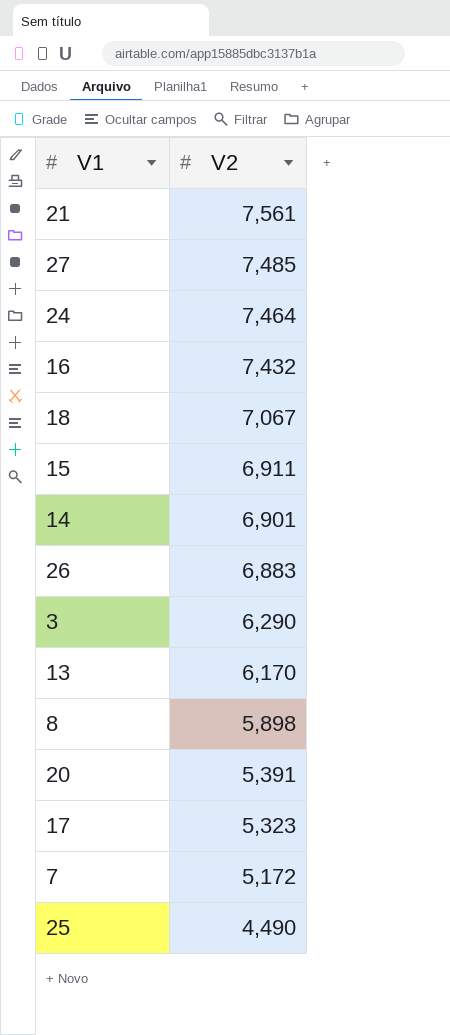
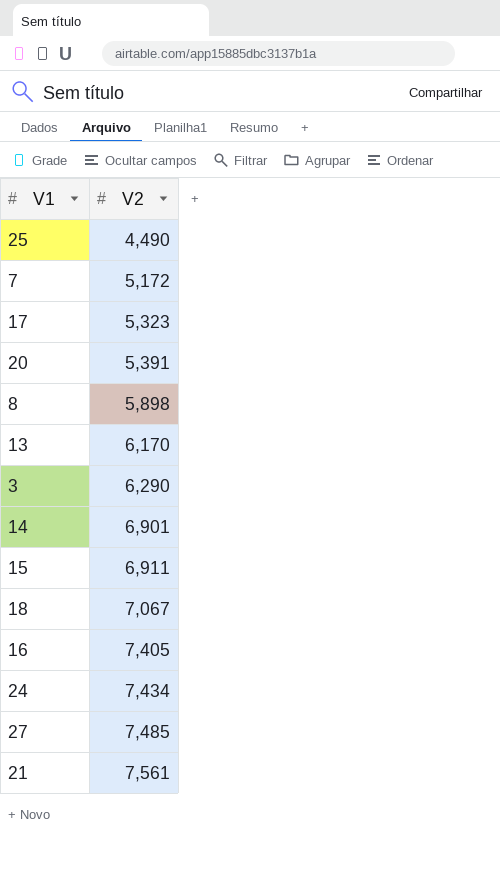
row order: V2 descending -> V2 ascending
row 26: 6,883 -> none
16 | V2: 7,432 -> 7,405
24 | V2: 7,464 -> 7,434

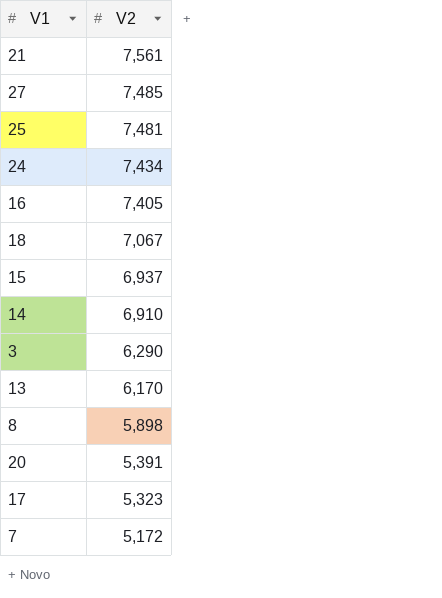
row order: V2 ascending -> V2 descending
25 | V2: 4,490 -> 7,481
15 | V2: 6,911 -> 6,937
14 | V2: 6,901 -> 6,910

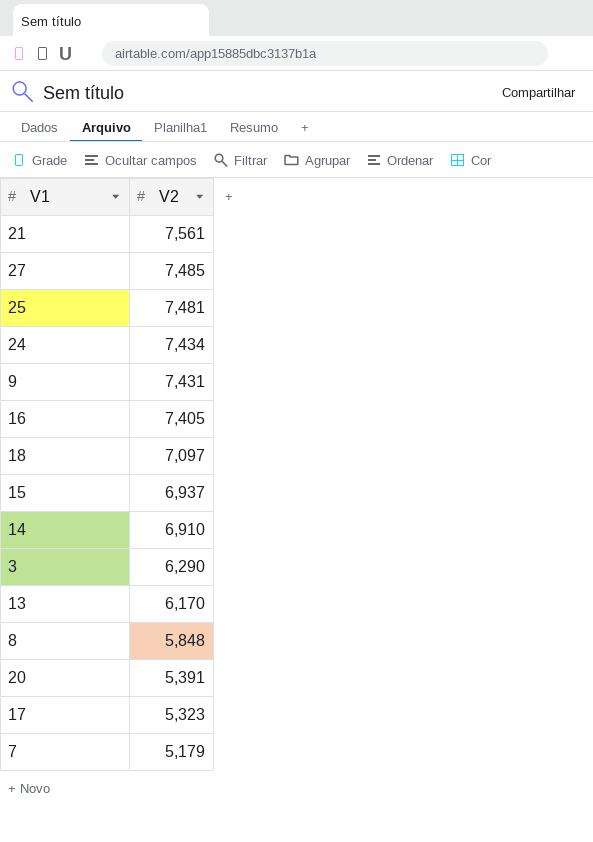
row 9: none -> 7,431
18 | V2: 7,067 -> 7,097
8 | V2: 5,898 -> 5,848
7 | V2: 5,172 -> 5,179

